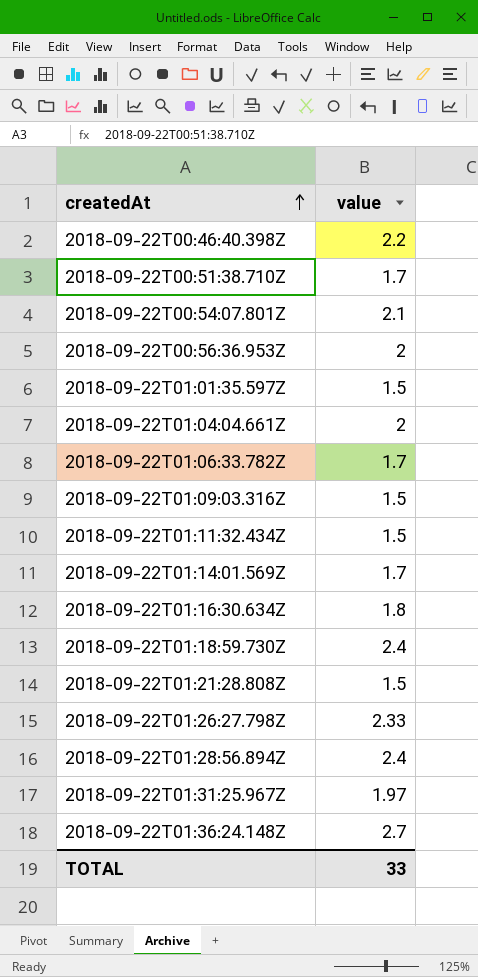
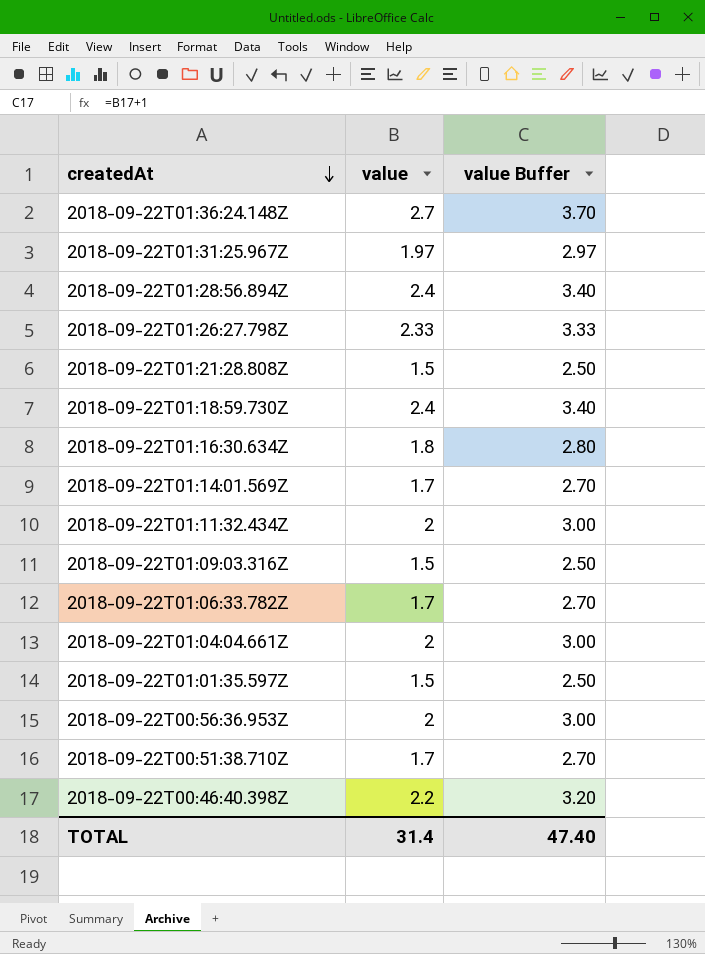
row order: createdAt ascending -> createdAt descending
column value Buffer | formula: none -> [value] + 1
row 2018-09-22T00:54:07.801Z: 2.1 -> none
2018-09-22T01:11:32.434Z | value: 1.5 -> 2
TOTAL | value: 33 -> 31.4

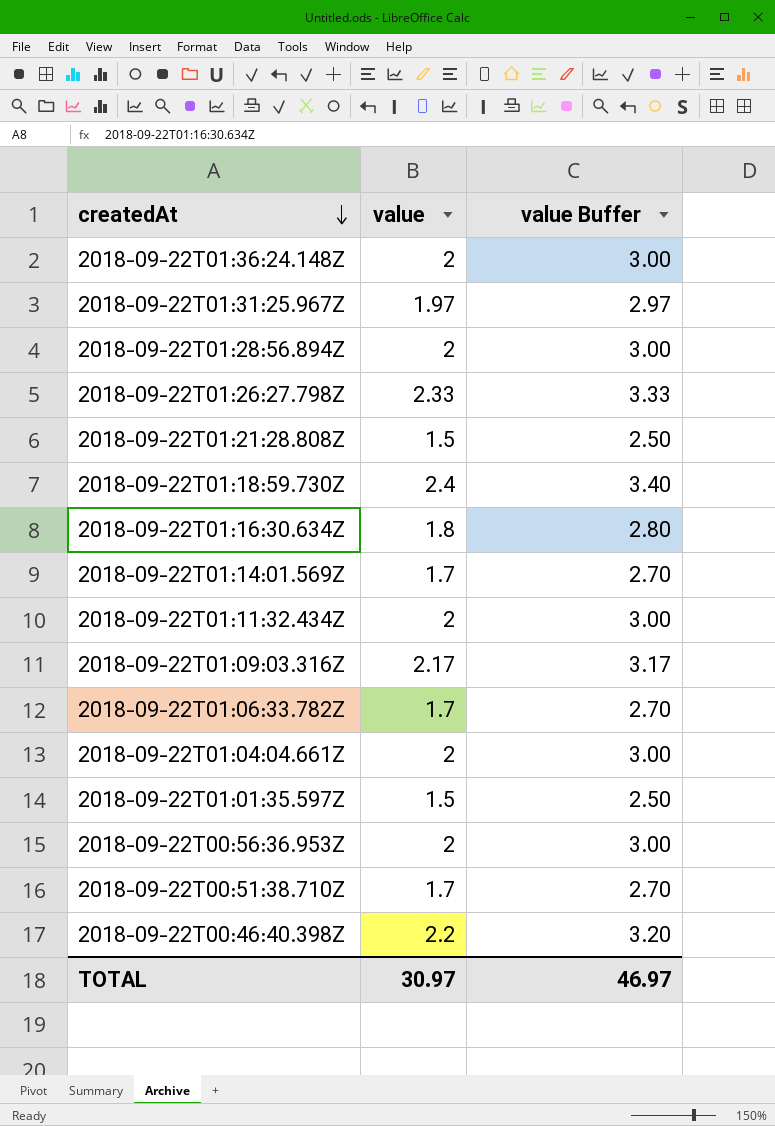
2018-09-22T01:36:24.148Z | value: 2.7 -> 2
2018-09-22T01:36:24.148Z | value Buffer: 3.70 -> 3.00
2018-09-22T01:28:56.894Z | value: 2.4 -> 2
2018-09-22T01:28:56.894Z | value Buffer: 3.40 -> 3.00
2018-09-22T01:09:03.316Z | value: 1.5 -> 2.17
2018-09-22T01:09:03.316Z | value Buffer: 2.50 -> 3.17
TOTAL | value: 31.4 -> 30.97
TOTAL | value Buffer: 47.40 -> 46.97

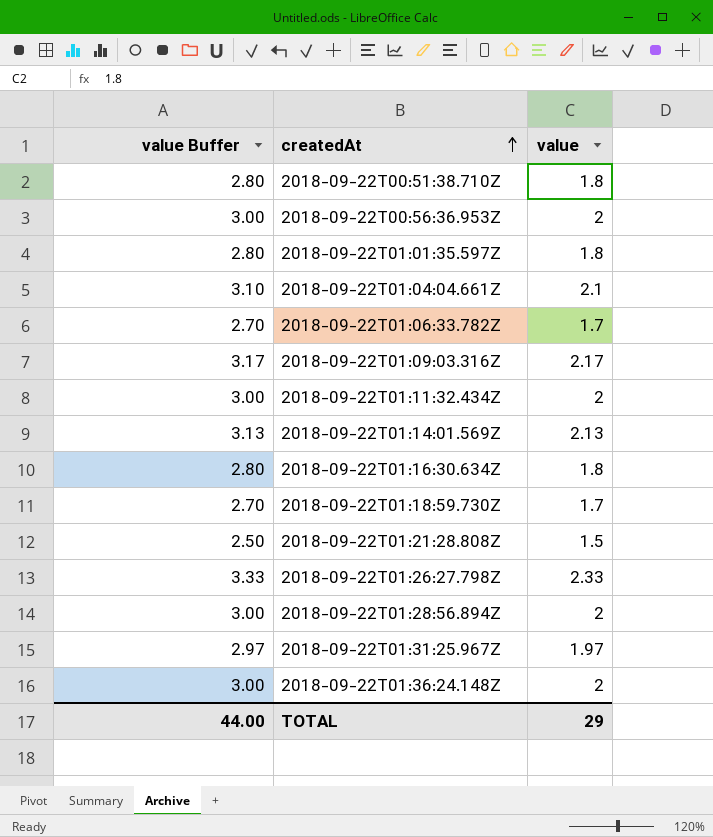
row order: createdAt descending -> createdAt ascending
column value Buffer | position: 3 -> 1
row 2018-09-22T00:46:40.398Z: 2.2 | 3.20 -> none
2018-09-22T00:51:38.710Z | value Buffer: 2.70 -> 2.80
2018-09-22T00:51:38.710Z | value: 1.7 -> 1.8
2018-09-22T01:01:35.597Z | value Buffer: 2.50 -> 2.80
2018-09-22T01:01:35.597Z | value: 1.5 -> 1.8
2018-09-22T01:04:04.661Z | value Buffer: 3.00 -> 3.10
2018-09-22T01:04:04.661Z | value: 2 -> 2.1
2018-09-22T01:14:01.569Z | value Buffer: 2.70 -> 3.13
2018-09-22T01:14:01.569Z | value: 1.7 -> 2.13
2018-09-22T01:18:59.730Z | value Buffer: 3.40 -> 2.70
2018-09-22T01:18:59.730Z | value: 2.4 -> 1.7
TOTAL | value Buffer: 46.97 -> 44.00
TOTAL | value: 30.97 -> 29

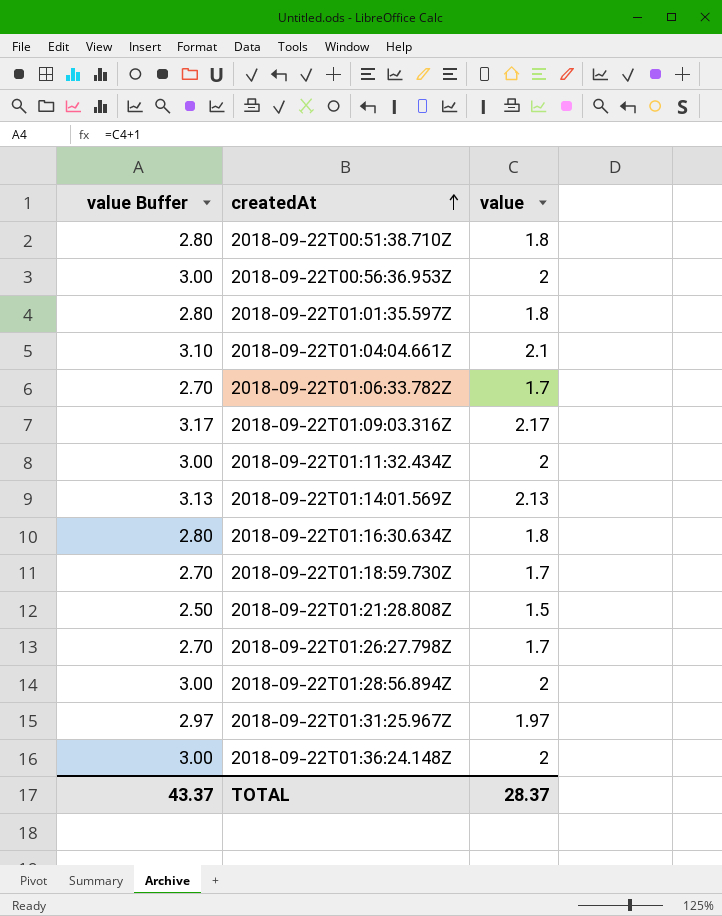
2018-09-22T01:26:27.798Z | value Buffer: 3.33 -> 2.70
2018-09-22T01:26:27.798Z | value: 2.33 -> 1.7
TOTAL | value Buffer: 44.00 -> 43.37
TOTAL | value: 29 -> 28.37

